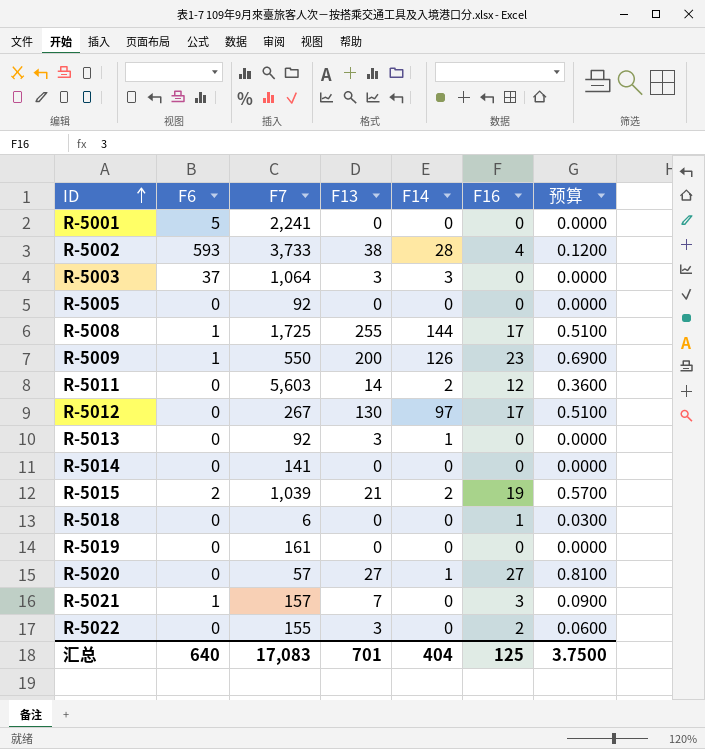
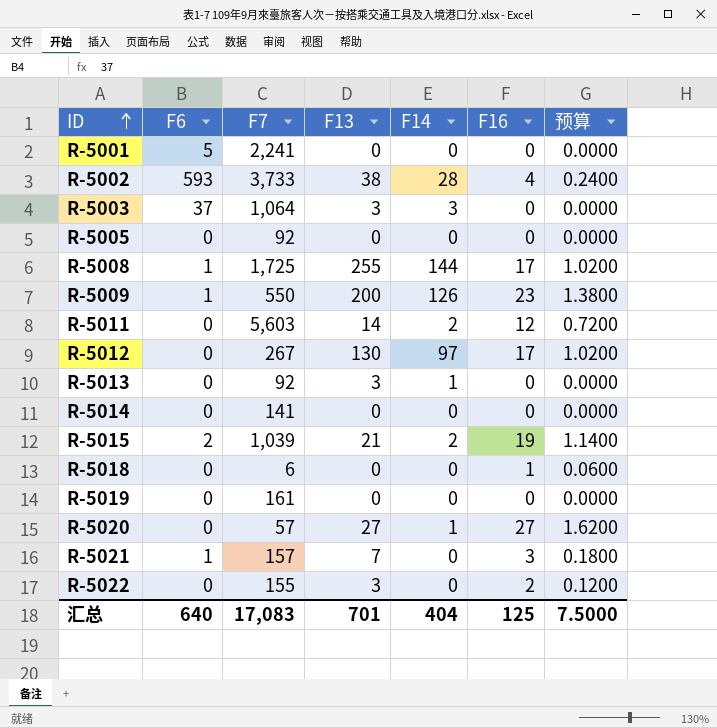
column 预算 | formula: [F16] * 0.03 -> [F16] * 0.06
汇总 | 预算: 3.7500 -> 7.5000

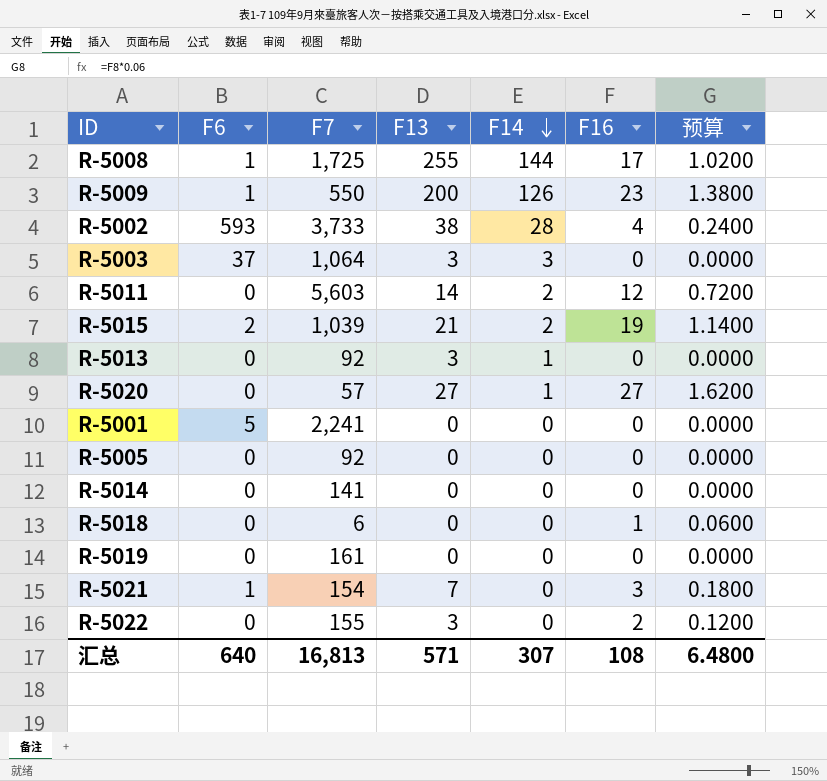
row order: ID ascending -> F14 descending
row R-5012: 0 | 267 | 130 | 97 | 17 | 1.0200 -> none
R-5021 | F7: 157 -> 154
汇总 | F7: 17,083 -> 16,813
汇总 | F13: 701 -> 571
汇总 | F14: 404 -> 307
汇总 | F16: 125 -> 108
汇总 | 预算: 7.5000 -> 6.4800

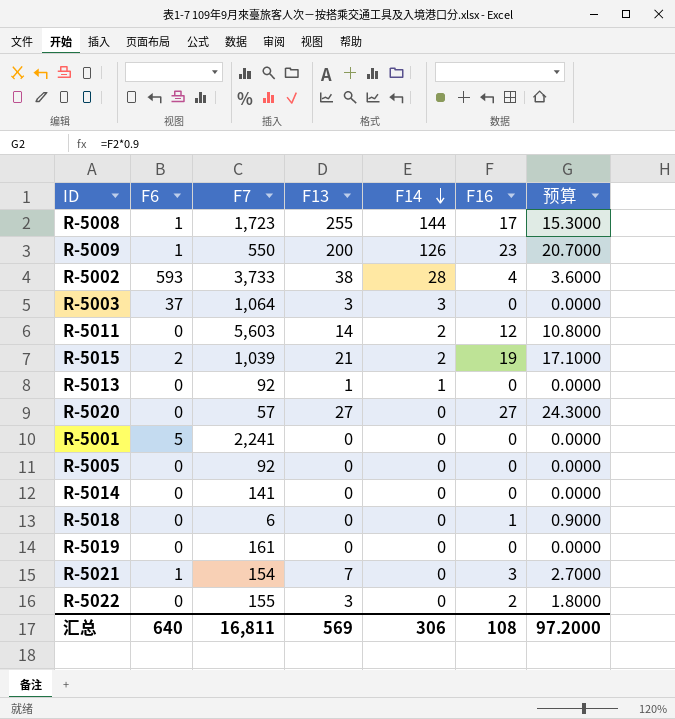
column 预算 | formula: [F16] * 0.06 -> [F16] * 0.9
R-5008 | F7: 1,725 -> 1,723
R-5013 | F13: 3 -> 1
R-5020 | F14: 1 -> 0
汇总 | F7: 16,813 -> 16,811
汇总 | F13: 571 -> 569
汇总 | F14: 307 -> 306
汇总 | 预算: 6.4800 -> 97.2000

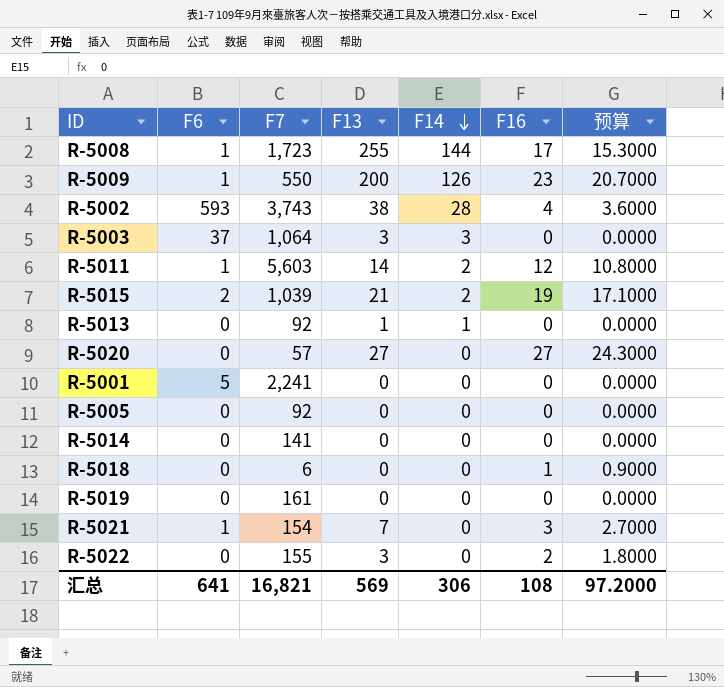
R-5002 | F7: 3,733 -> 3,743
R-5011 | F6: 0 -> 1
汇总 | F6: 640 -> 641
汇总 | F7: 16,811 -> 16,821

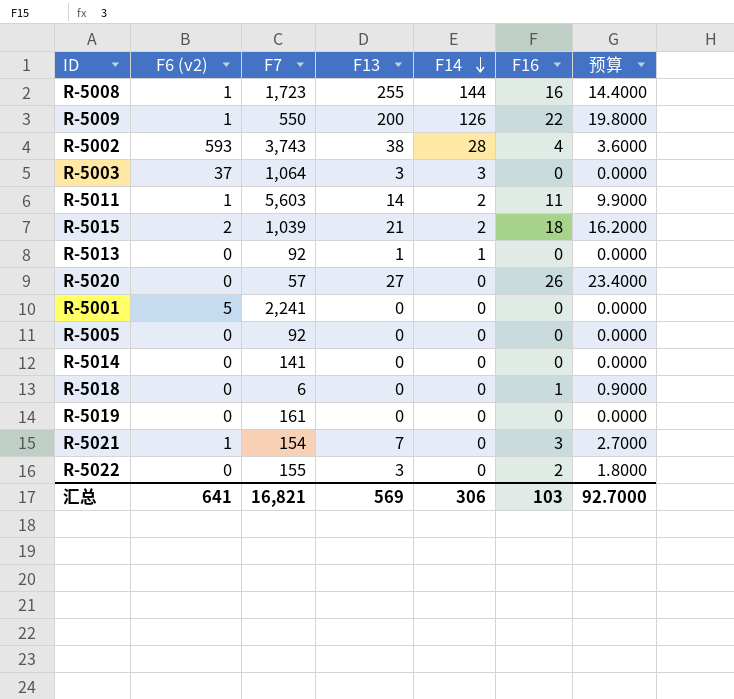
column name: F6 -> F6 (v2)
R-5008 | F16: 17 -> 16
R-5008 | 预算: 15.3000 -> 14.4000
R-5009 | F16: 23 -> 22
R-5009 | 预算: 20.7000 -> 19.8000
R-5011 | F16: 12 -> 11
R-5011 | 预算: 10.8000 -> 9.9000
R-5015 | F16: 19 -> 18
R-5015 | 预算: 17.1000 -> 16.2000
R-5020 | F16: 27 -> 26
R-5020 | 预算: 24.3000 -> 23.4000
汇总 | F16: 108 -> 103
汇总 | 预算: 97.2000 -> 92.7000

